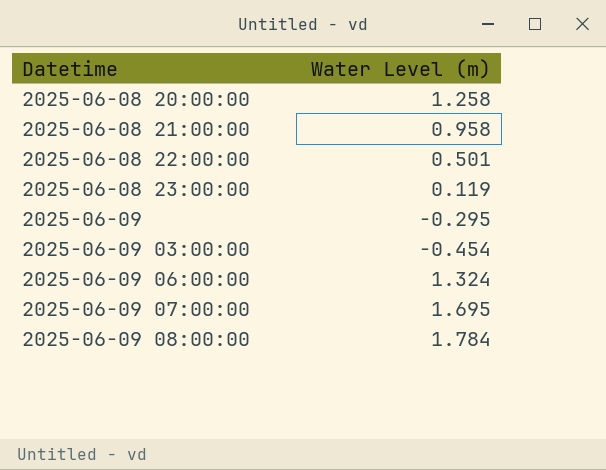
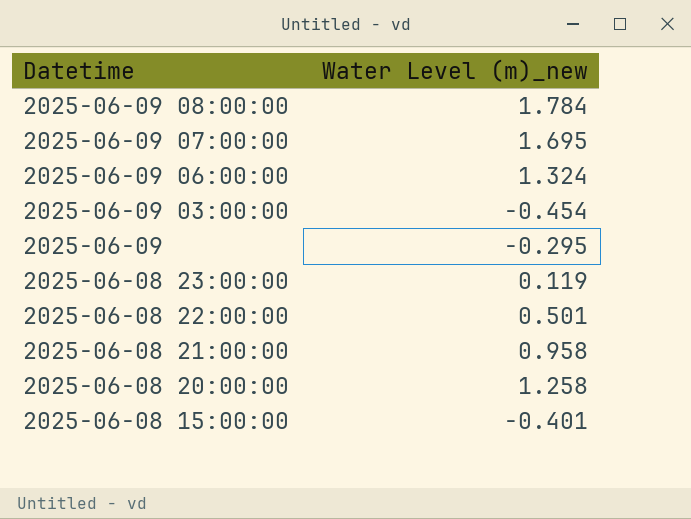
row order: Datetime ascending -> Datetime descending
column name: Water Level (m) -> Water Level (m)_new
row 2025-06-08 15:00:00: none -> -0.401

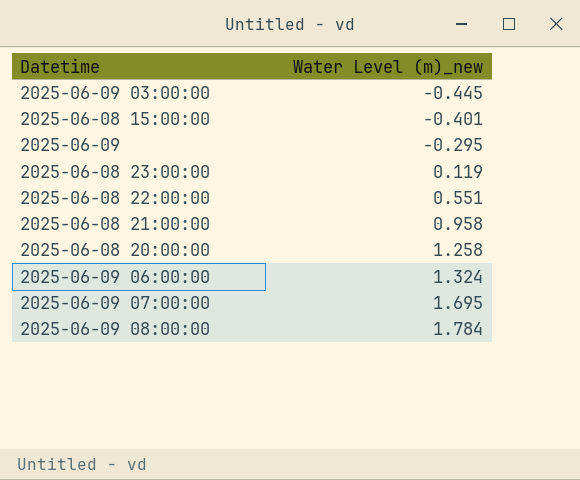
row order: Datetime descending -> Water Level (m)_new ascending
2025-06-09 03:00:00 | Water Level (m)_new: -0.454 -> -0.445
2025-06-08 22:00:00 | Water Level (m)_new: 0.501 -> 0.551

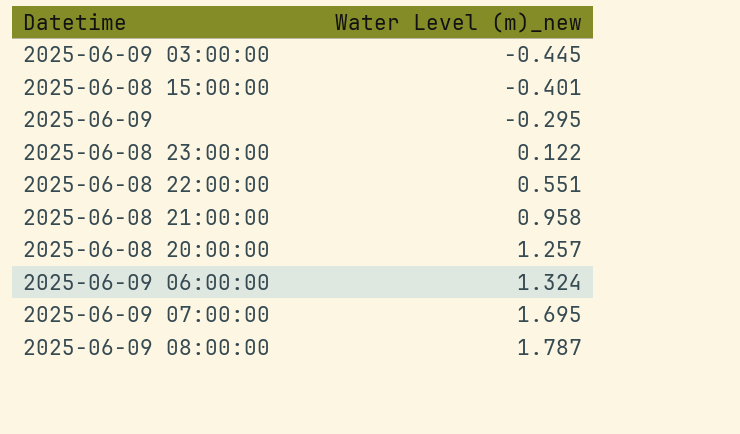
2025-06-08 23:00:00 | Water Level (m)_new: 0.119 -> 0.122
2025-06-08 20:00:00 | Water Level (m)_new: 1.258 -> 1.257
2025-06-09 08:00:00 | Water Level (m)_new: 1.784 -> 1.787

